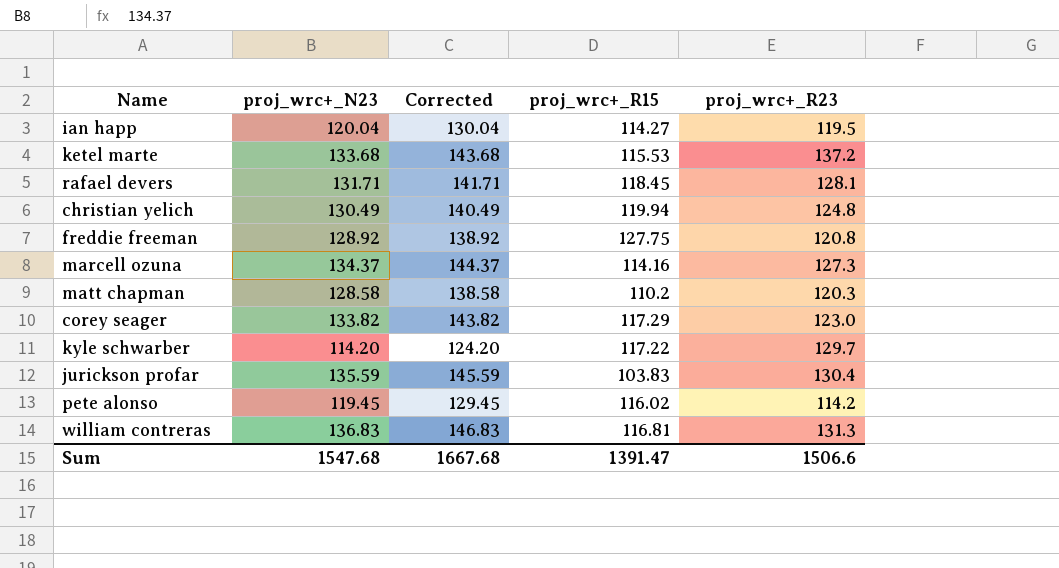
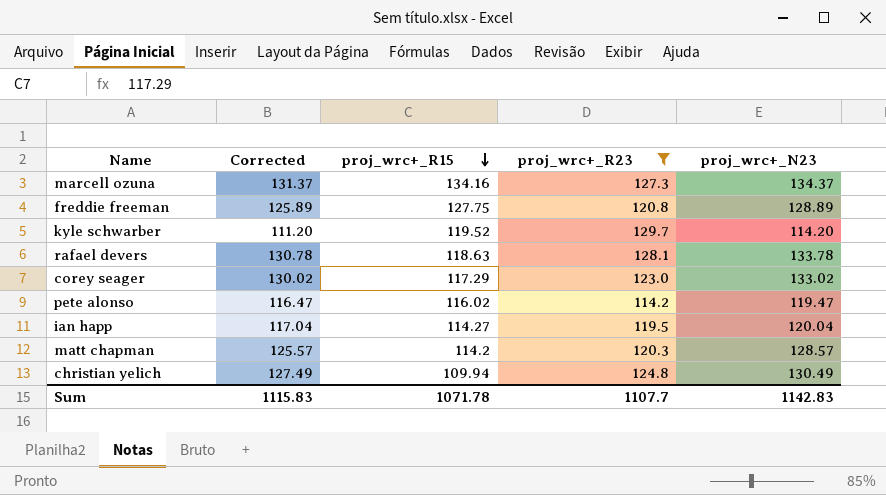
filter: none -> proj_wrc+_R23 <= 129.7
row order: none -> proj_wrc+_R15 descending
column Corrected | formula: [proj_wrc+_N23] + 10 -> [proj_wrc+_N23] - 3
column proj_wrc+_N23 | position: 2 -> 5
marcell ozuna | proj_wrc+_R15: 114.16 -> 134.16
freddie freeman | proj_wrc+_N23: 128.92 -> 128.89
kyle schwarber | proj_wrc+_R15: 117.22 -> 119.52
rafael devers | proj_wrc+_R15: 118.45 -> 118.63
rafael devers | proj_wrc+_N23: 131.71 -> 133.78
corey seager | proj_wrc+_N23: 133.82 -> 133.02
pete alonso | proj_wrc+_N23: 119.45 -> 119.47
matt chapman | proj_wrc+_R15: 110.2 -> 114.2
matt chapman | proj_wrc+_N23: 128.58 -> 128.57
christian yelich | proj_wrc+_R15: 119.94 -> 109.94
Sum | Corrected: 1667.68 -> 1115.83
Sum | proj_wrc+_R15: 1391.47 -> 1071.78
Sum | proj_wrc+_R23: 1506.6 -> 1107.7
Sum | proj_wrc+_N23: 1547.68 -> 1142.83

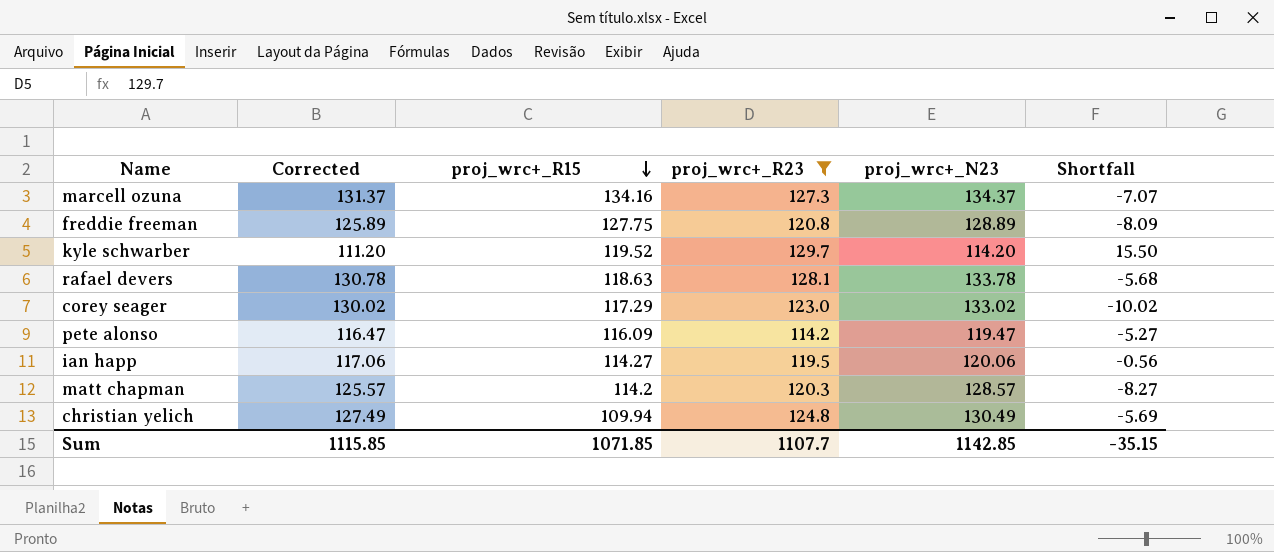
column Shortfall | formula: none -> [proj_wrc+_R23] - [proj_wrc+_N23]
pete alonso | proj_wrc+_R15: 116.02 -> 116.09
ian happ | Corrected: 117.04 -> 117.06
ian happ | proj_wrc+_N23: 120.04 -> 120.06
Sum | Corrected: 1115.83 -> 1115.85
Sum | proj_wrc+_R15: 1071.78 -> 1071.85
Sum | proj_wrc+_N23: 1142.83 -> 1142.85

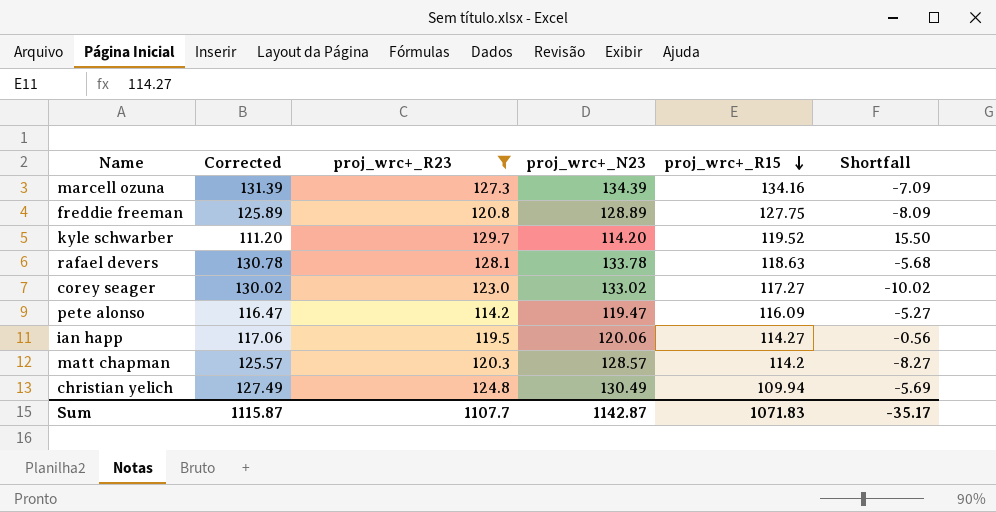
column proj_wrc+_R15 | position: 3 -> 5
marcell ozuna | Corrected: 131.37 -> 131.39
marcell ozuna | proj_wrc+_N23: 134.37 -> 134.39
marcell ozuna | Shortfall: -7.07 -> -7.09
corey seager | proj_wrc+_R15: 117.29 -> 117.27
Sum | Corrected: 1115.85 -> 1115.87
Sum | proj_wrc+_N23: 1142.85 -> 1142.87
Sum | proj_wrc+_R15: 1071.85 -> 1071.83
Sum | Shortfall: -35.15 -> -35.17

